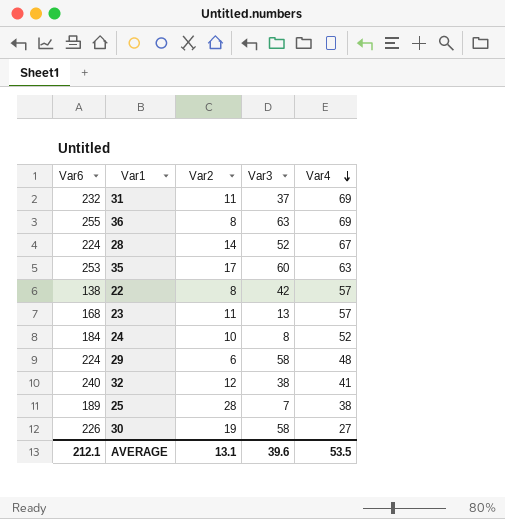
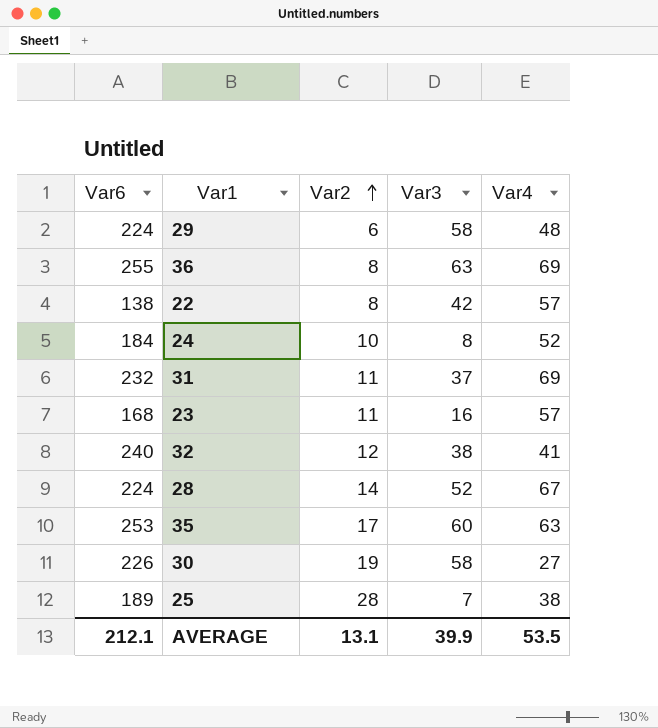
row order: Var4 descending -> Var2 ascending
23 | Var3: 13 -> 16
AVERAGE | Var3: 39.6 -> 39.9

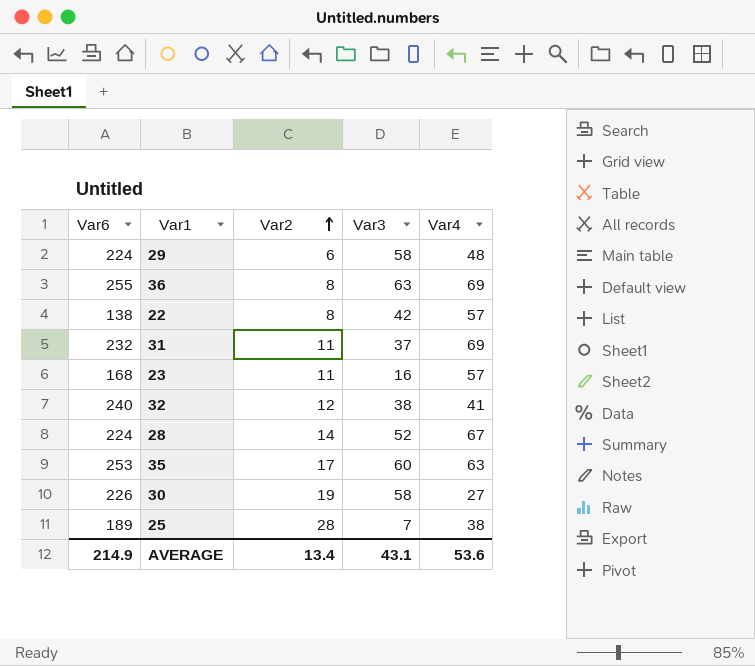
row 24: 184 | 10 | 8 | 52 -> none
AVERAGE | Var6: 212.1 -> 214.9
AVERAGE | Var2: 13.1 -> 13.4
AVERAGE | Var3: 39.9 -> 43.1
AVERAGE | Var4: 53.5 -> 53.6

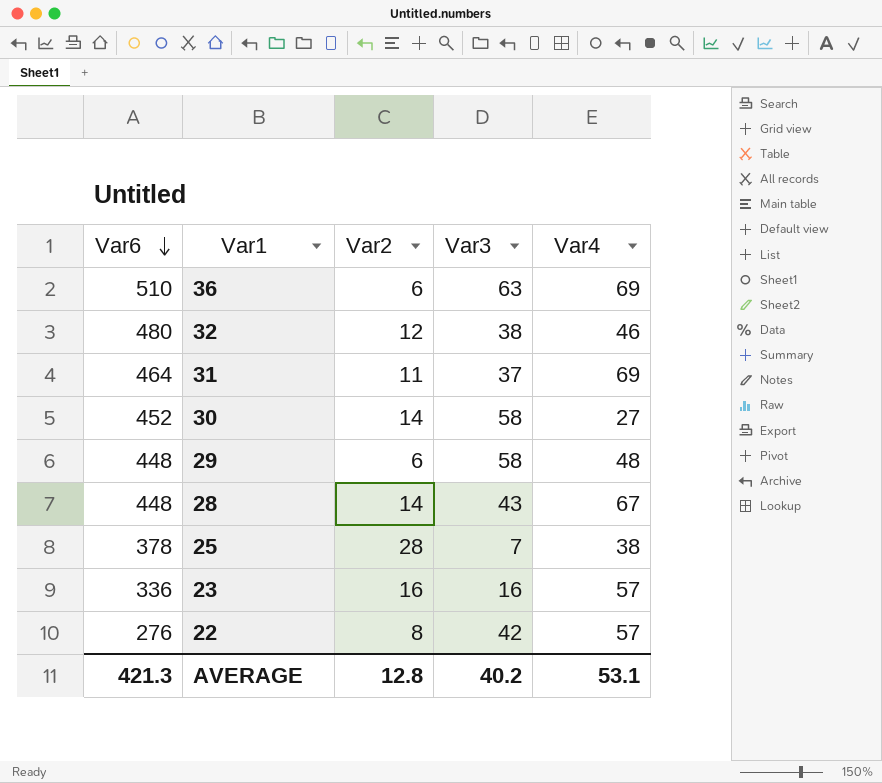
row order: Var2 ascending -> Var6 descending
row 35: 253 | 17 | 60 | 63 -> none
36 | Var6: 255 -> 510
36 | Var2: 8 -> 6
32 | Var6: 240 -> 480
32 | Var4: 41 -> 46
31 | Var6: 232 -> 464
30 | Var6: 226 -> 452
30 | Var2: 19 -> 14
29 | Var6: 224 -> 448
28 | Var6: 224 -> 448
28 | Var3: 52 -> 43
25 | Var6: 189 -> 378
23 | Var6: 168 -> 336
23 | Var2: 11 -> 16
22 | Var6: 138 -> 276
AVERAGE | Var6: 214.9 -> 421.3
AVERAGE | Var2: 13.4 -> 12.8
AVERAGE | Var3: 43.1 -> 40.2
AVERAGE | Var4: 53.6 -> 53.1

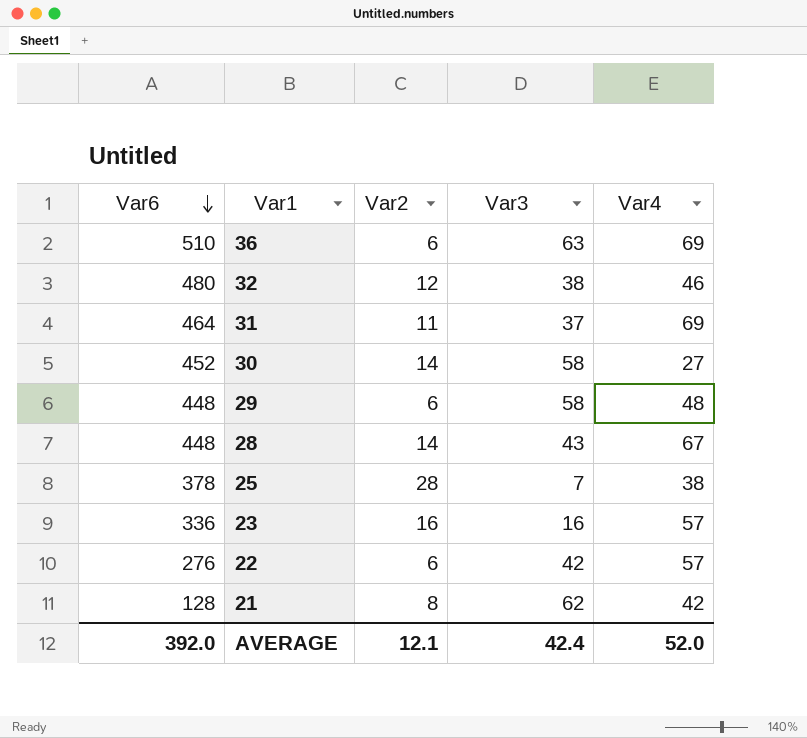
22 | Var2: 8 -> 6
row 21: none -> 128 | 8 | 62 | 42
AVERAGE | Var6: 421.3 -> 392.0
AVERAGE | Var2: 12.8 -> 12.1
AVERAGE | Var3: 40.2 -> 42.4
AVERAGE | Var4: 53.1 -> 52.0

